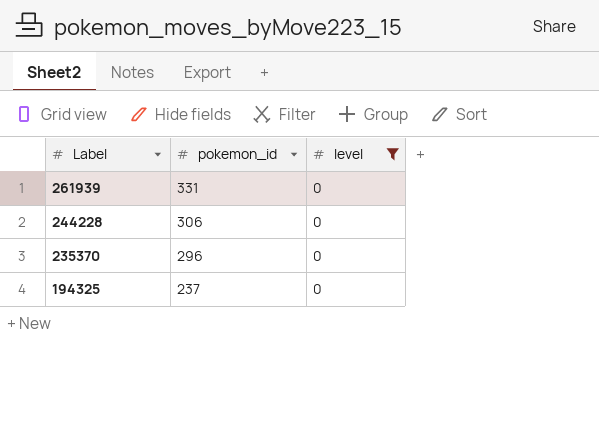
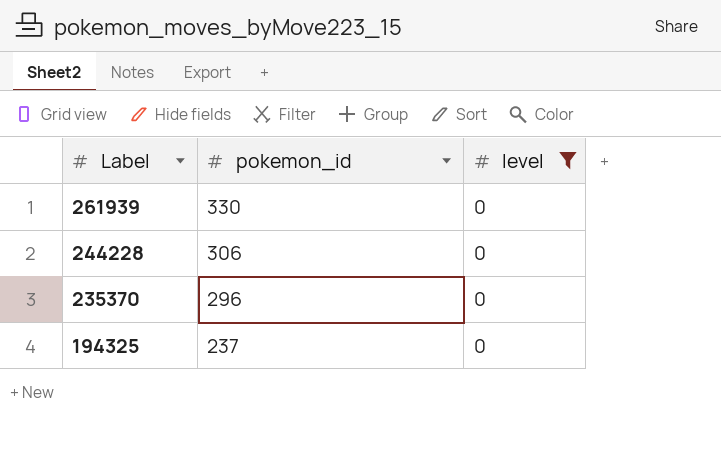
261939 | pokemon_id: 331 -> 330

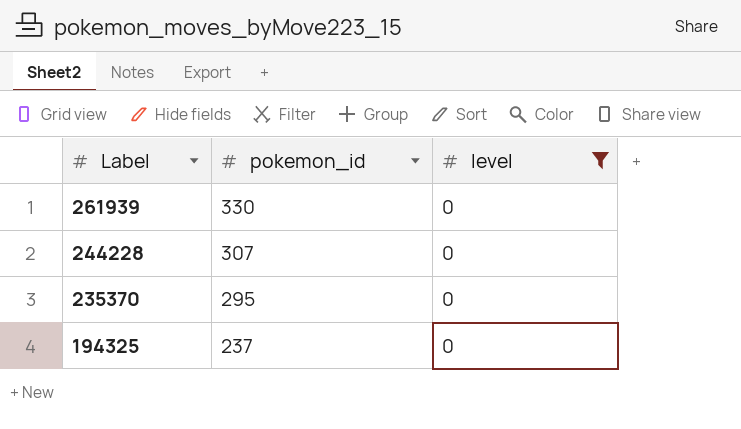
244228 | pokemon_id: 306 -> 307
235370 | pokemon_id: 296 -> 295

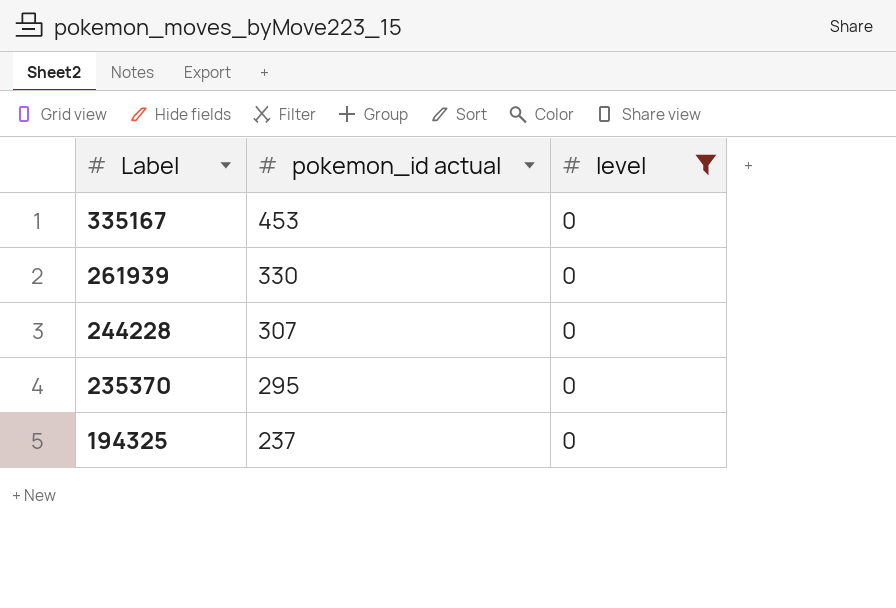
column name: pokemon_id -> pokemon_id actual
row 335167: none -> 453 | 0

